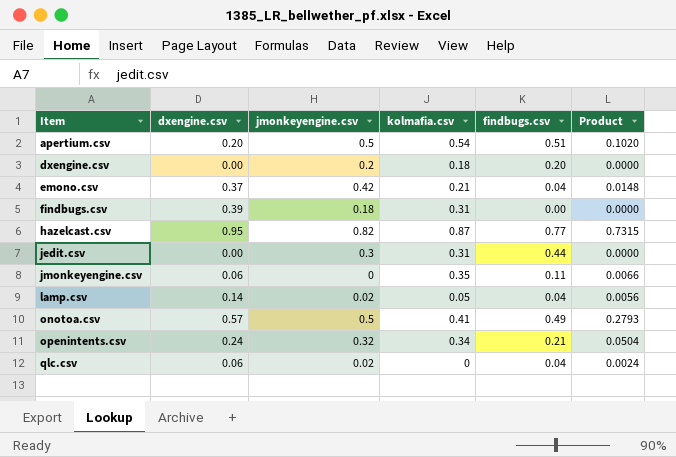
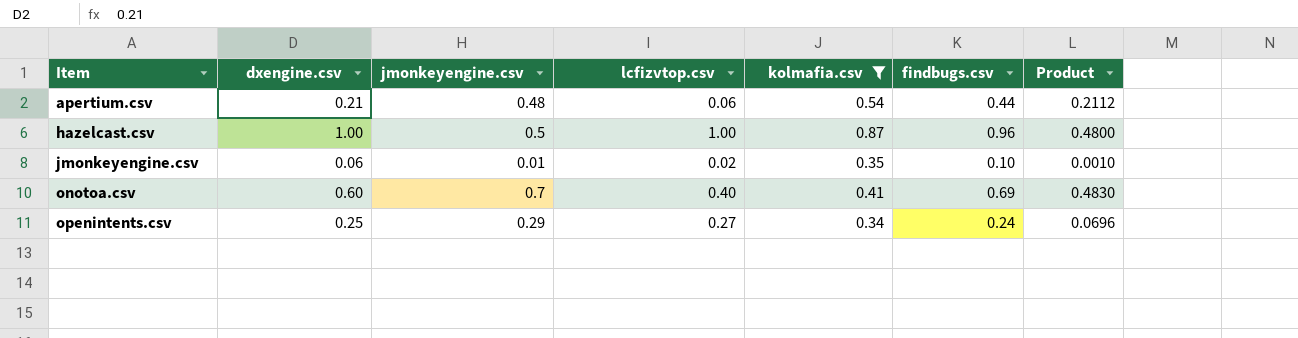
filter: none -> kolmafia.csv >= 0.34
column lcfizvtop.csv | position: none -> 4
column Product | formula: [dxengine.csv] * [findbugs.csv] -> [jmonkeyengine.csv] * [findbugs.csv]
apertium.csv | dxengine.csv: 0.20 -> 0.21
apertium.csv | jmonkeyengine.csv: 0.5 -> 0.48
apertium.csv | findbugs.csv: 0.51 -> 0.44
hazelcast.csv | dxengine.csv: 0.95 -> 1.00
hazelcast.csv | jmonkeyengine.csv: 0.82 -> 0.5
hazelcast.csv | findbugs.csv: 0.77 -> 0.96
jmonkeyengine.csv | jmonkeyengine.csv: 0 -> 0.01
jmonkeyengine.csv | findbugs.csv: 0.11 -> 0.10
onotoa.csv | dxengine.csv: 0.57 -> 0.60
onotoa.csv | jmonkeyengine.csv: 0.5 -> 0.7
onotoa.csv | findbugs.csv: 0.49 -> 0.69
openintents.csv | dxengine.csv: 0.24 -> 0.25
openintents.csv | jmonkeyengine.csv: 0.32 -> 0.29
openintents.csv | findbugs.csv: 0.21 -> 0.24

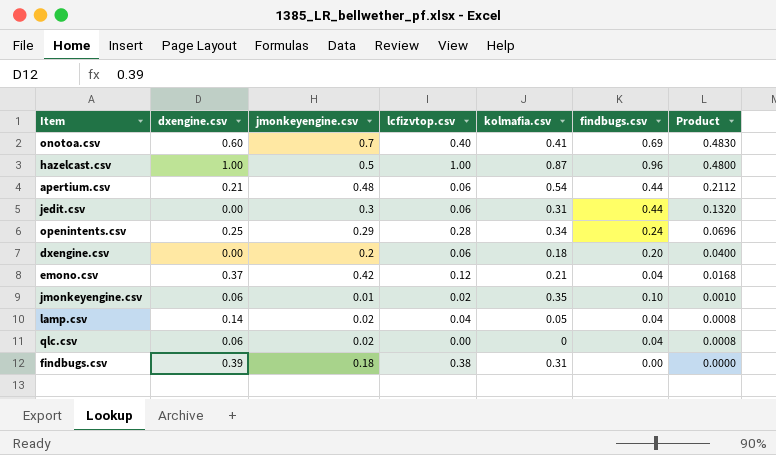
filter: kolmafia.csv >= 0.34 -> none
row order: Item ascending -> Product descending
openintents.csv | lcfizvtop.csv: 0.27 -> 0.28

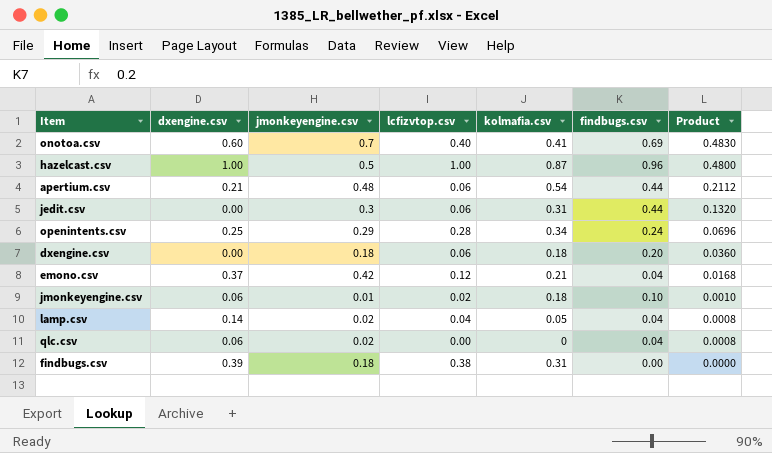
dxengine.csv | jmonkeyengine.csv: 0.2 -> 0.18
dxengine.csv | Product: 0.0400 -> 0.0360
jmonkeyengine.csv | kolmafia.csv: 0.35 -> 0.18

